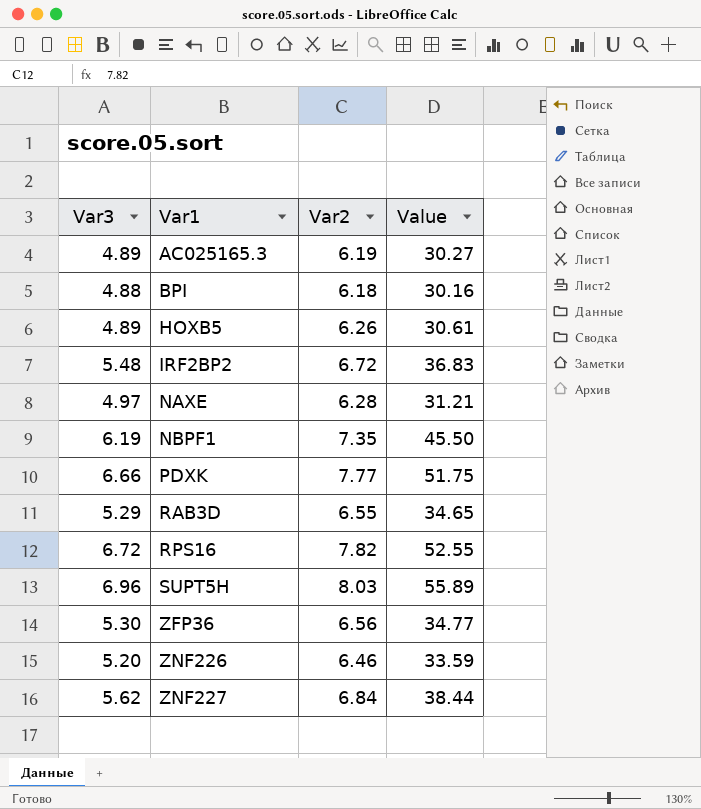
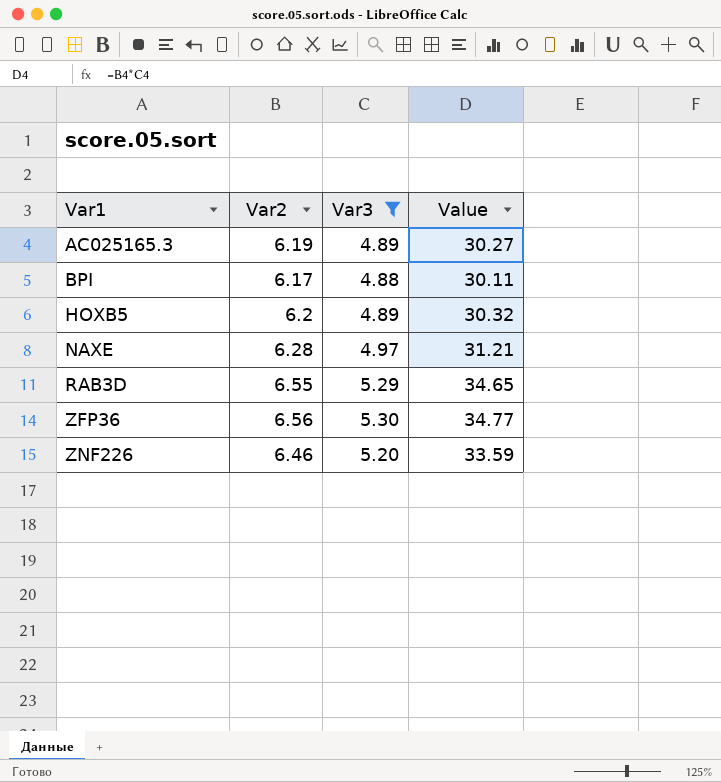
filter: none -> Var3 <= 5.30
column Var3 | position: 1 -> 3
BPI | Var2: 6.18 -> 6.17
BPI | Value: 30.16 -> 30.11
HOXB5 | Var2: 6.26 -> 6.2
HOXB5 | Value: 30.61 -> 30.32

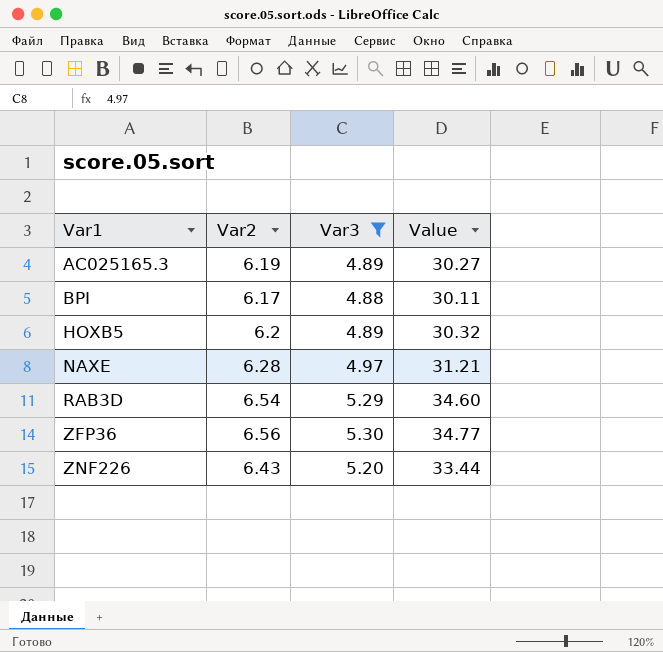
RAB3D | Var2: 6.55 -> 6.54
RAB3D | Value: 34.65 -> 34.60
ZNF226 | Var2: 6.46 -> 6.43
ZNF226 | Value: 33.59 -> 33.44

